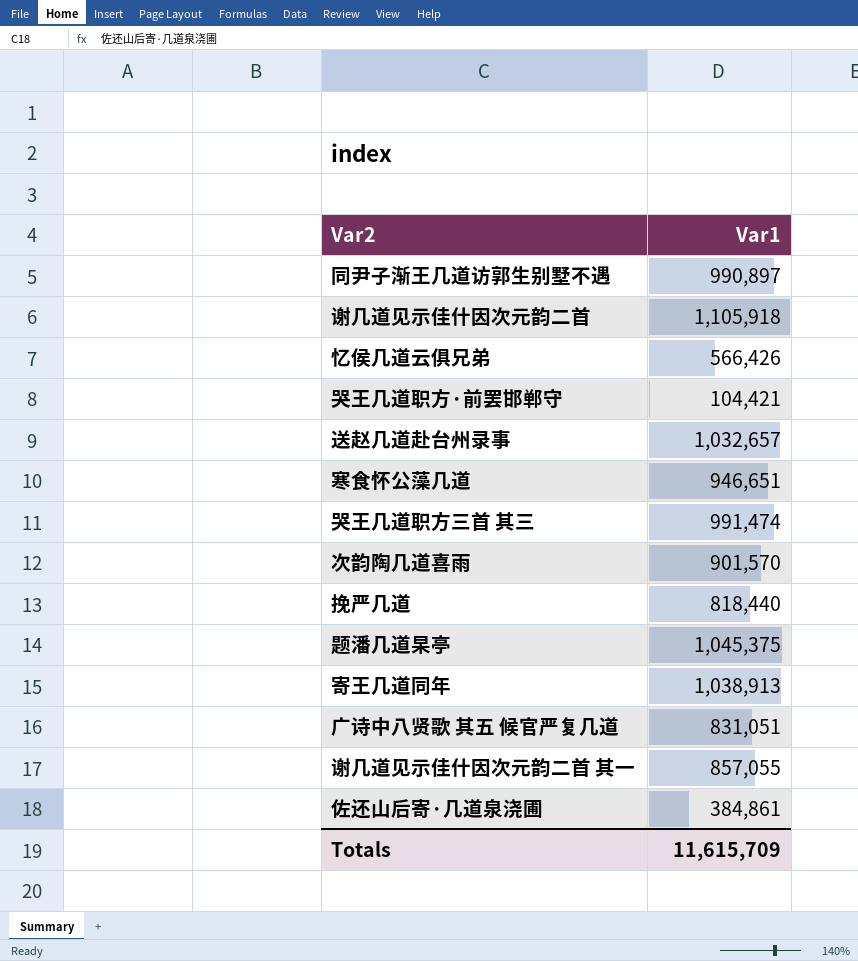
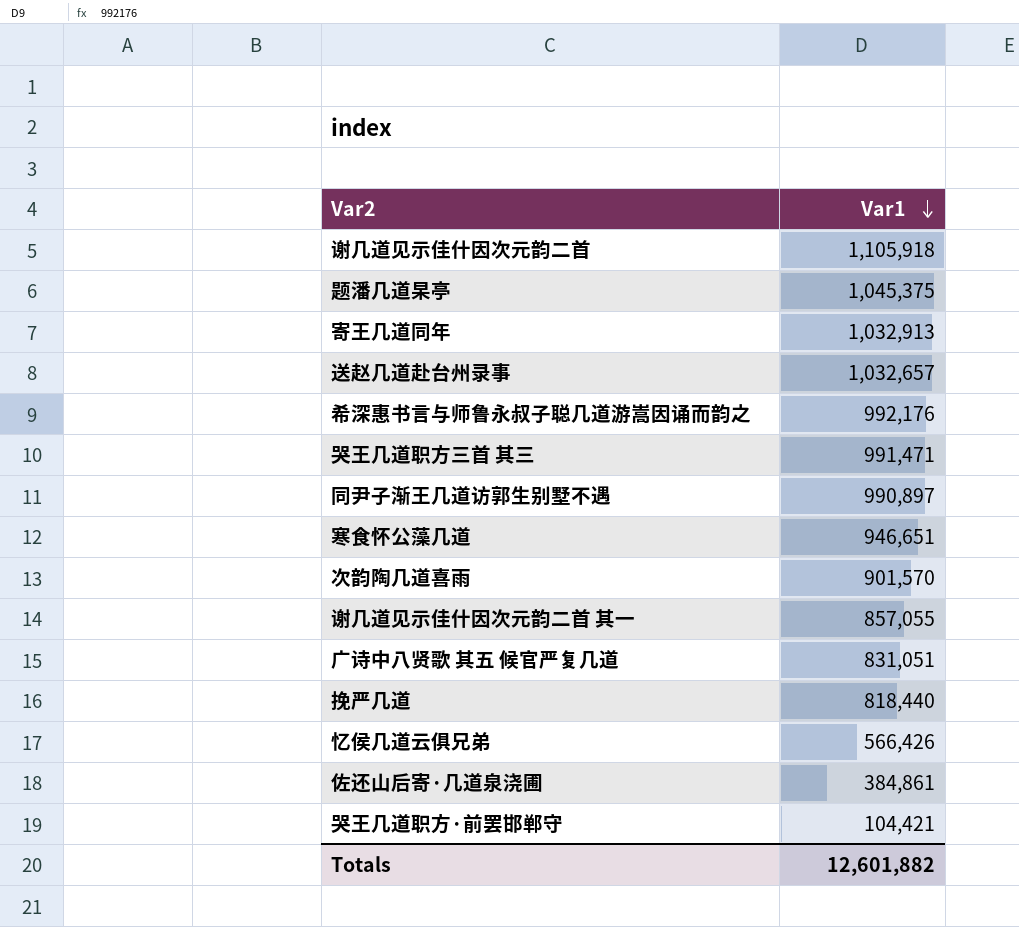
row order: none -> Var1 descending
寄王几道同年 | Var1: 1,038,913 -> 1,032,913
row 希深惠书言与师鲁永叔子聪几道游嵩因诵而韵之: none -> 992,176
哭王几道职方三首 其三 | Var1: 991,474 -> 991,471
Totals | Var1: 11,615,709 -> 12,601,882

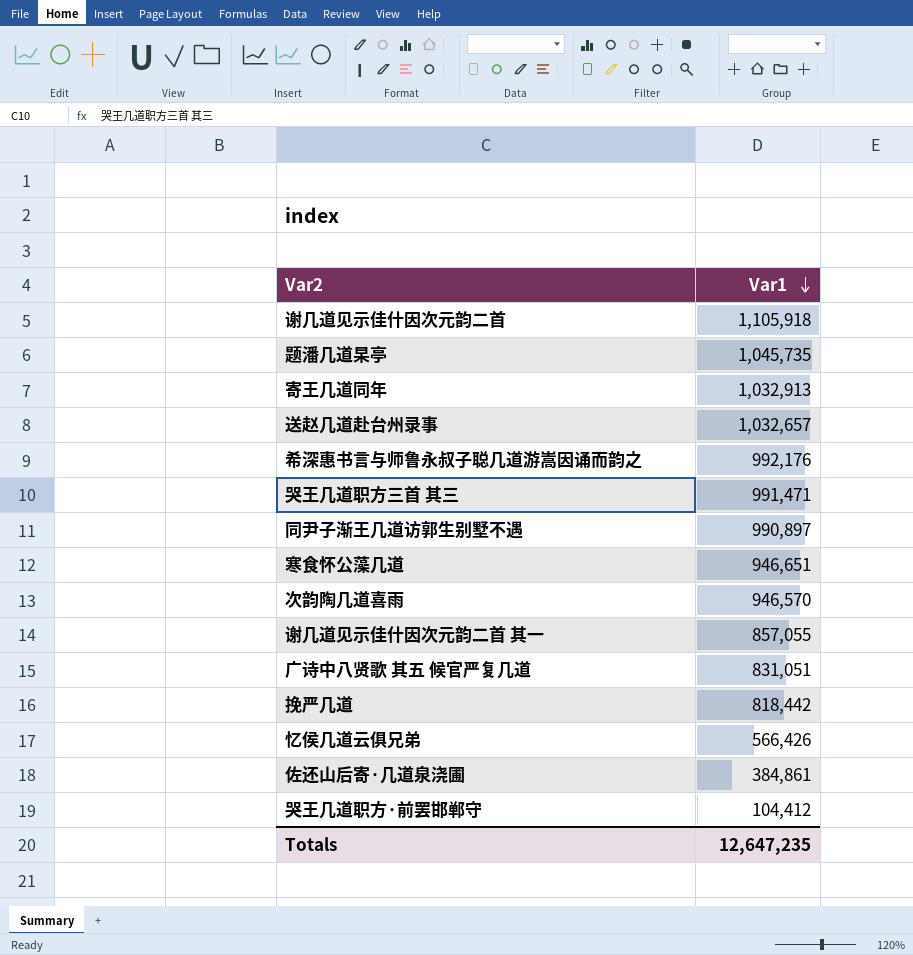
题潘几道杲亭 | Var1: 1,045,375 -> 1,045,735
次韵陶几道喜雨 | Var1: 901,570 -> 946,570
挽严几道 | Var1: 818,440 -> 818,442
哭王几道职方·前罢邯郸守 | Var1: 104,421 -> 104,412
Totals | Var1: 12,601,882 -> 12,647,235

